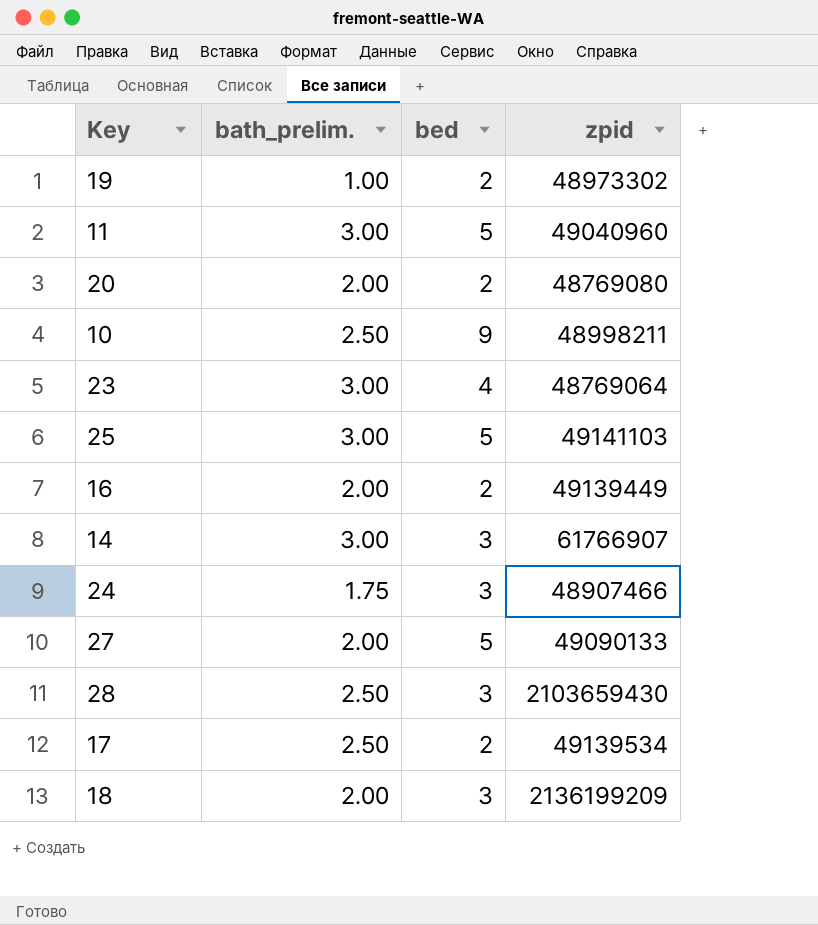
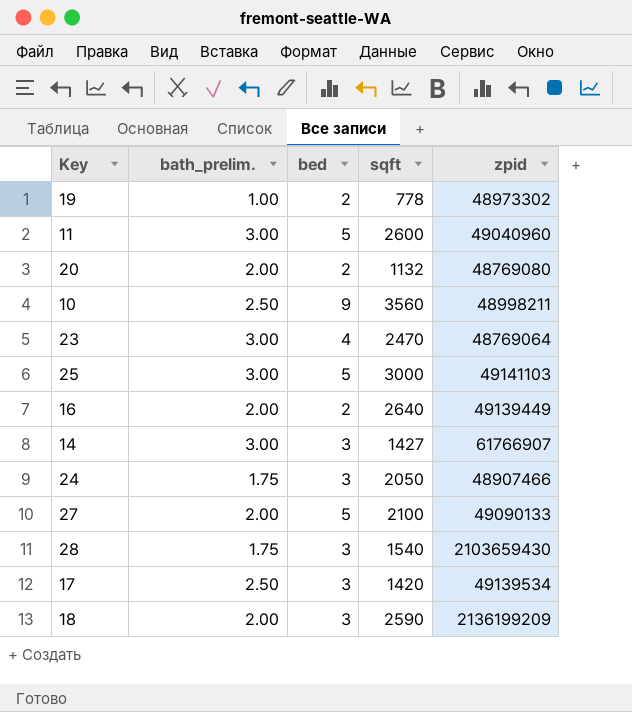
column sqft | position: none -> 4
28 | bath_prelim.: 2.50 -> 1.75
17 | bed: 2 -> 3

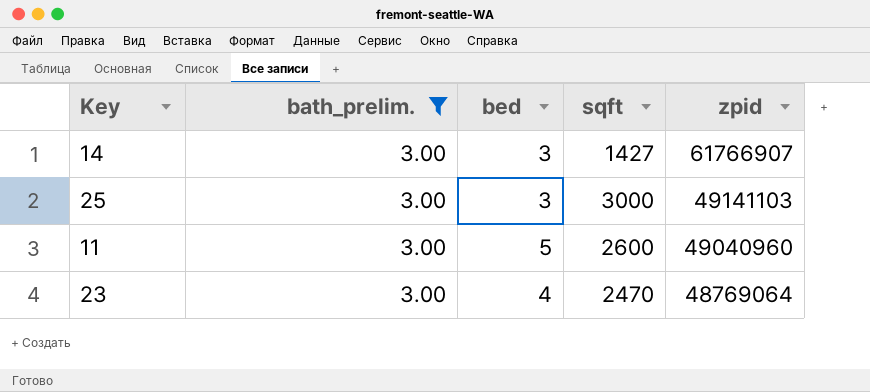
filter: none -> bath_prelim. = 3.00
row order: none -> zpid descending
25 | bed: 5 -> 3

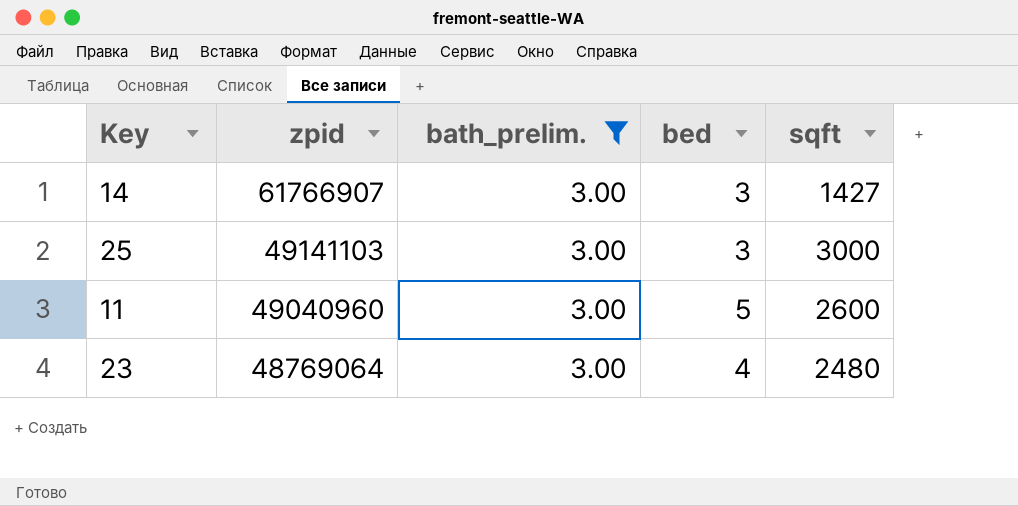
column zpid | position: 5 -> 2
23 | sqft: 2470 -> 2480

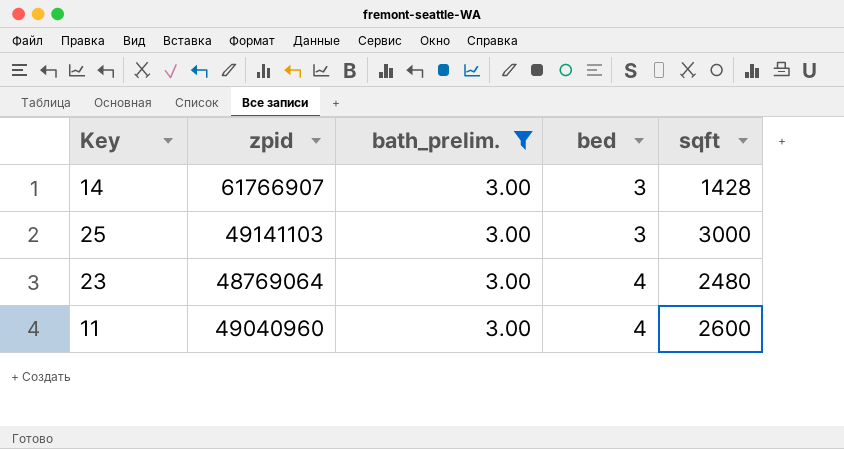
row order: zpid descending -> bed ascending
14 | sqft: 1427 -> 1428
11 | bed: 5 -> 4

